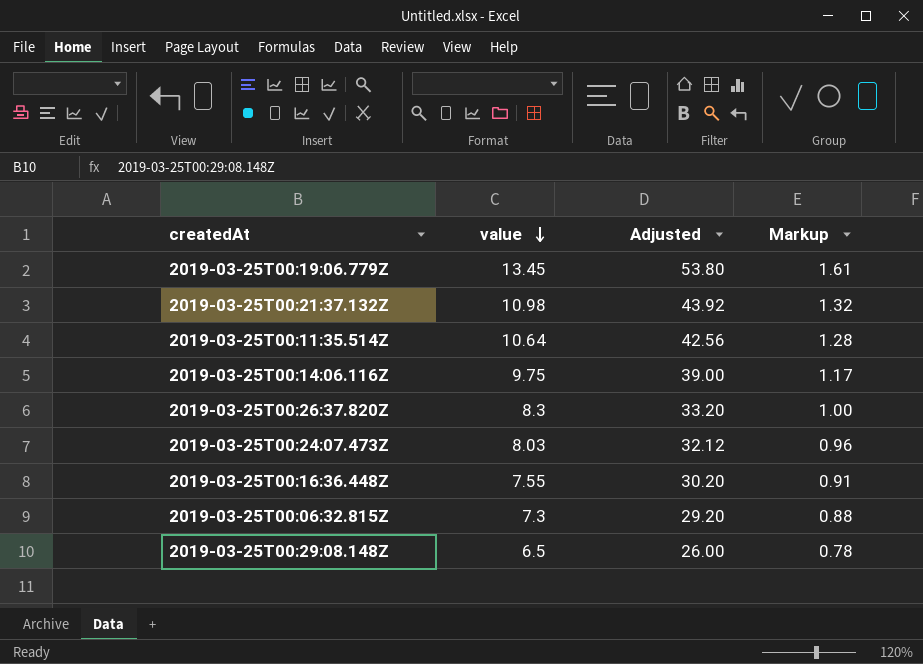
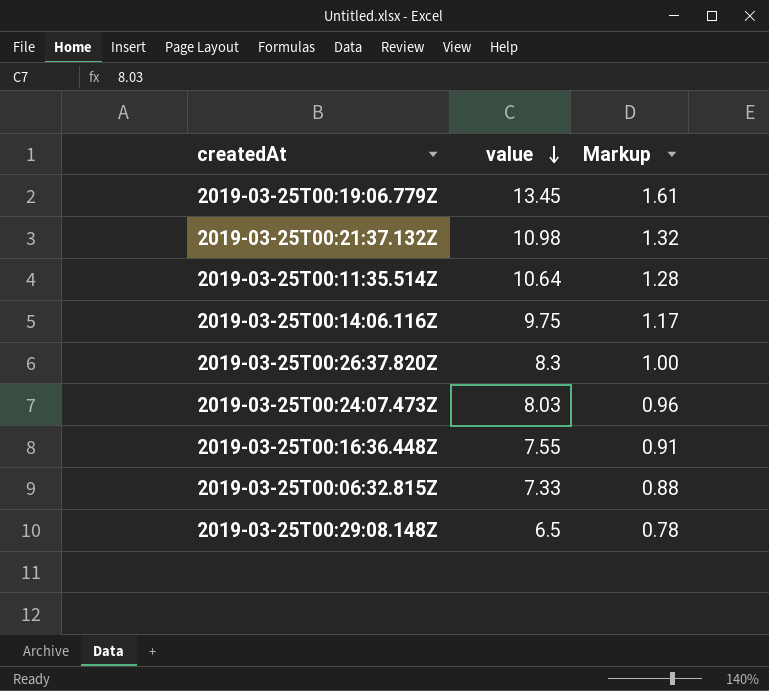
column Adjusted | formula: [value] * 4 -> none
2019-03-25T00:06:32.815Z | value: 7.3 -> 7.33

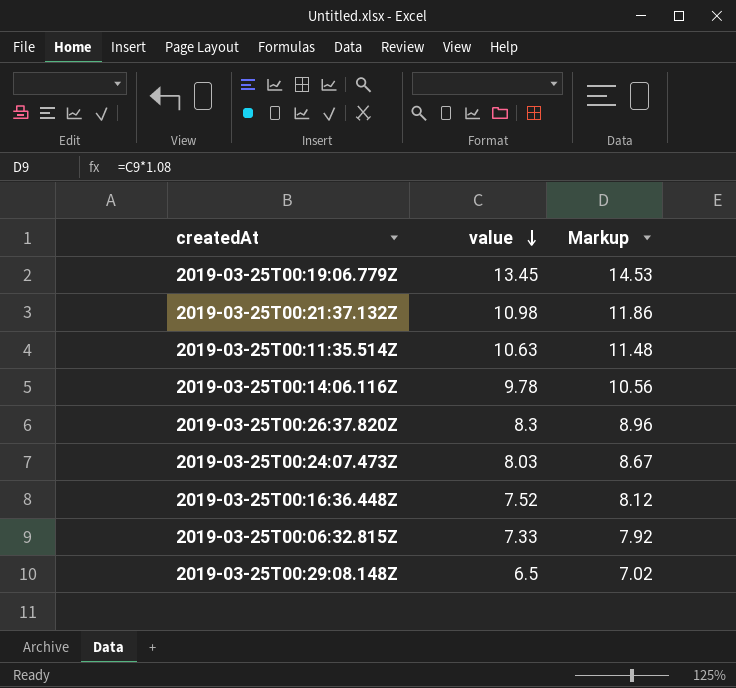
column Markup | formula: [value] * 0.12 -> [value] * 1.08
2019-03-25T00:11:35.514Z | value: 10.64 -> 10.63
2019-03-25T00:14:06.116Z | value: 9.75 -> 9.78
2019-03-25T00:16:36.448Z | value: 7.55 -> 7.52

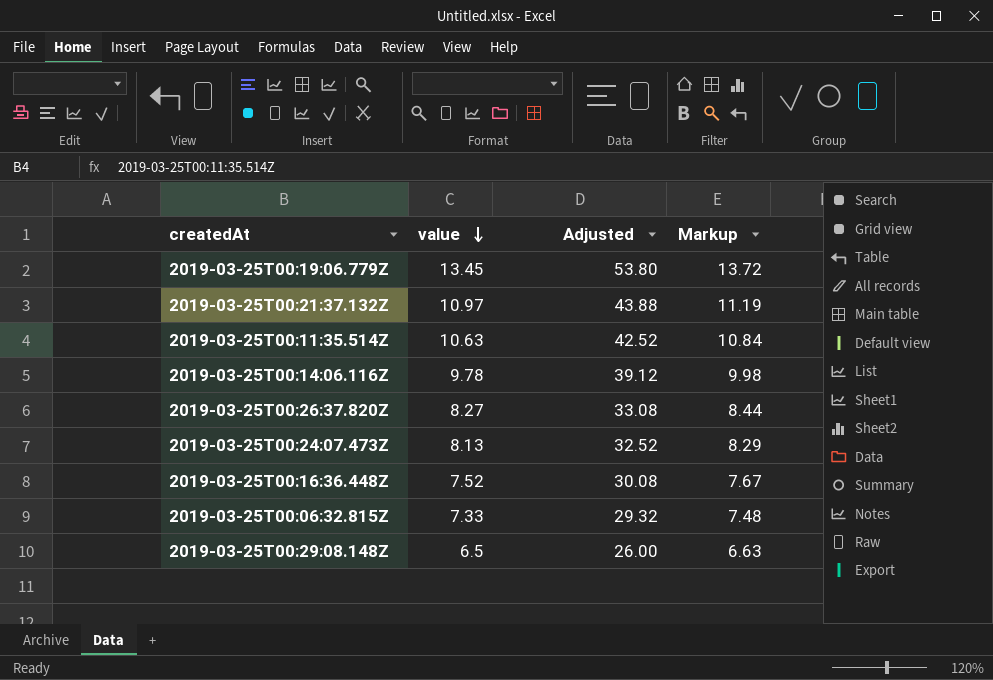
column Adjusted | formula: none -> [value] * 4
column Markup | formula: [value] * 1.08 -> [value] * 1.02
2019-03-25T00:21:37.132Z | value: 10.98 -> 10.97
2019-03-25T00:26:37.820Z | value: 8.3 -> 8.27
2019-03-25T00:24:07.473Z | value: 8.03 -> 8.13

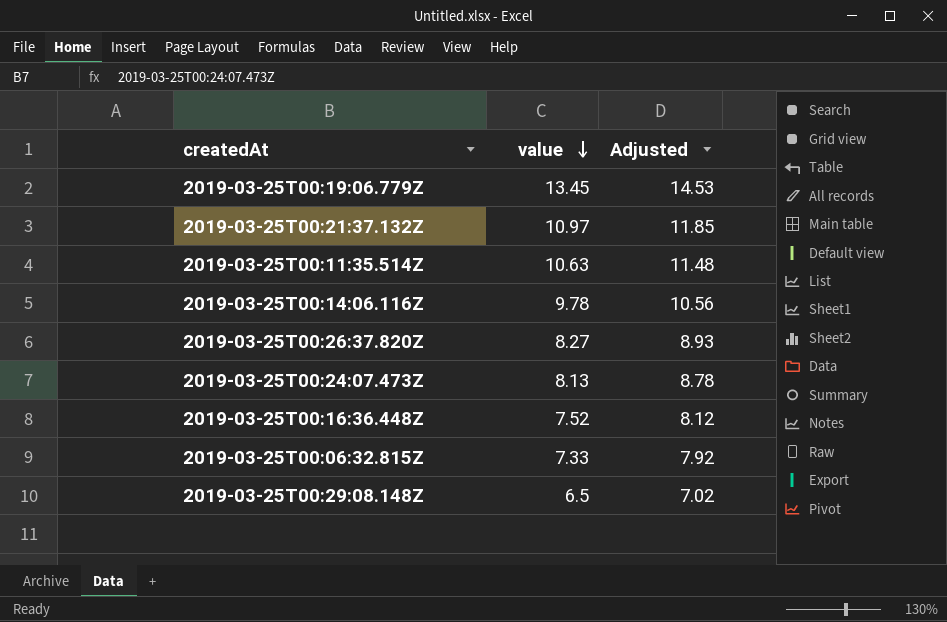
column Markup | formula: [value] * 1.02 -> none
column Adjusted | formula: [value] * 4 -> [value] * 1.08

